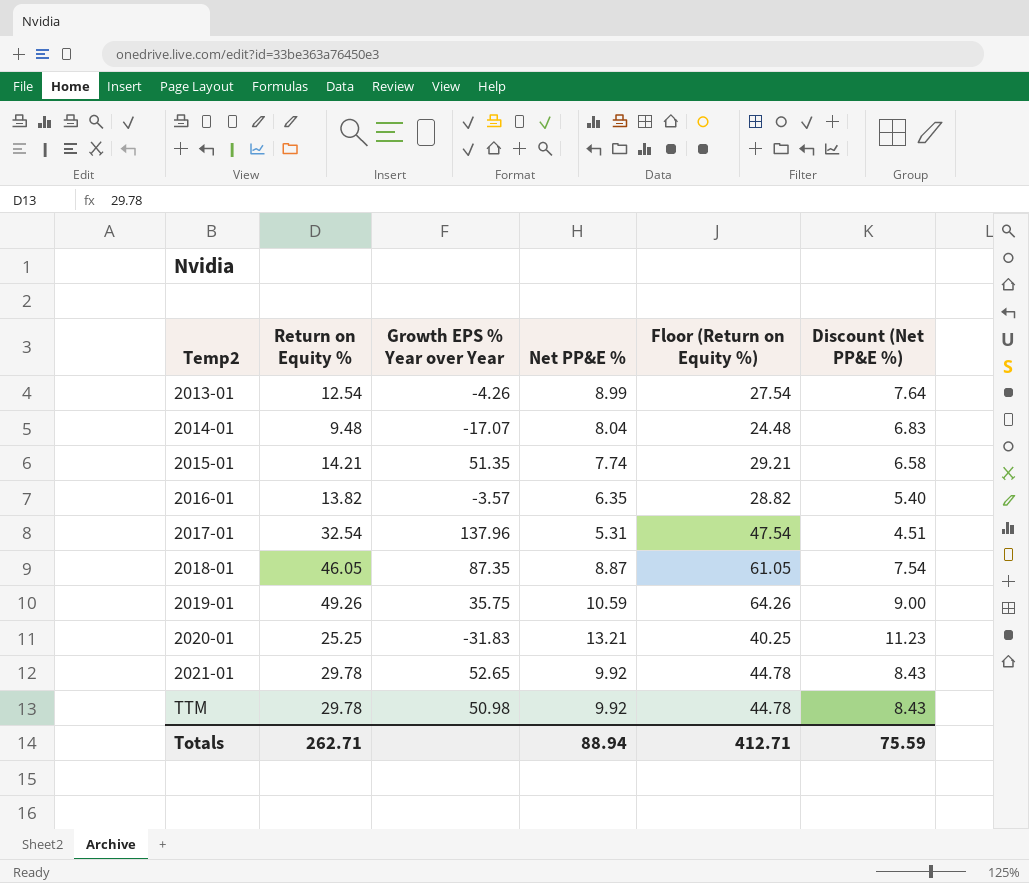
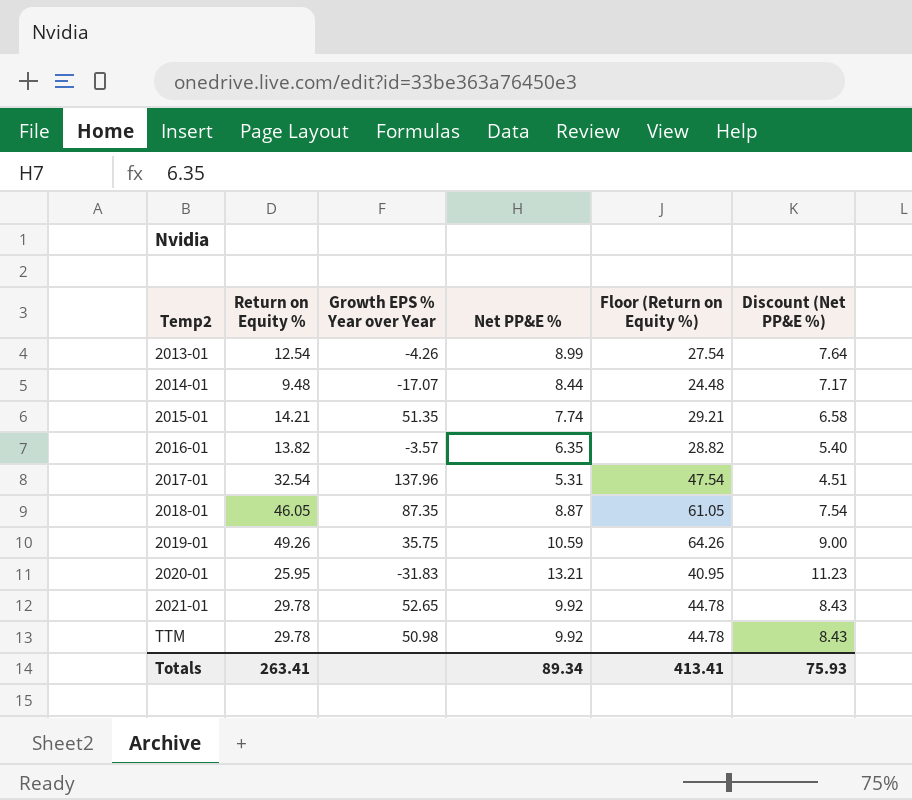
2014-01 | Net PP&E %: 8.04 -> 8.44
2014-01 | Discount (Net PP&E %): 6.83 -> 7.17
2020-01 | Return on Equity %: 25.25 -> 25.95
2020-01 | Floor (Return on Equity %): 40.25 -> 40.95
Totals | Return on Equity %: 262.71 -> 263.41
Totals | Net PP&E %: 88.94 -> 89.34
Totals | Floor (Return on Equity %): 412.71 -> 413.41
Totals | Discount (Net PP&E %): 75.59 -> 75.93

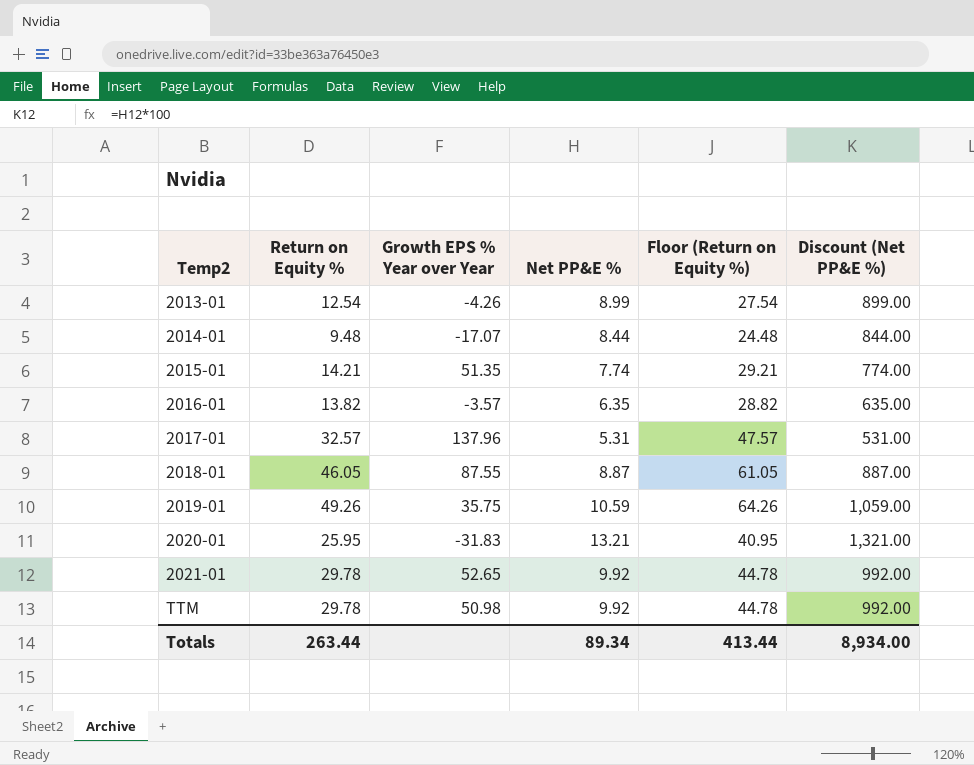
column Discount (Net PP&E %) | formula: [Net PP&E %] * 0.85 -> [Net PP&E %] * 100
2017-01 | Return on Equity %: 32.54 -> 32.57
2017-01 | Floor (Return on Equity %): 47.54 -> 47.57
2018-01 | Growth EPS % Year over Year: 87.35 -> 87.55
Totals | Return on Equity %: 263.41 -> 263.44
Totals | Floor (Return on Equity %): 413.41 -> 413.44
Totals | Discount (Net PP&E %): 75.93 -> 8,934.00

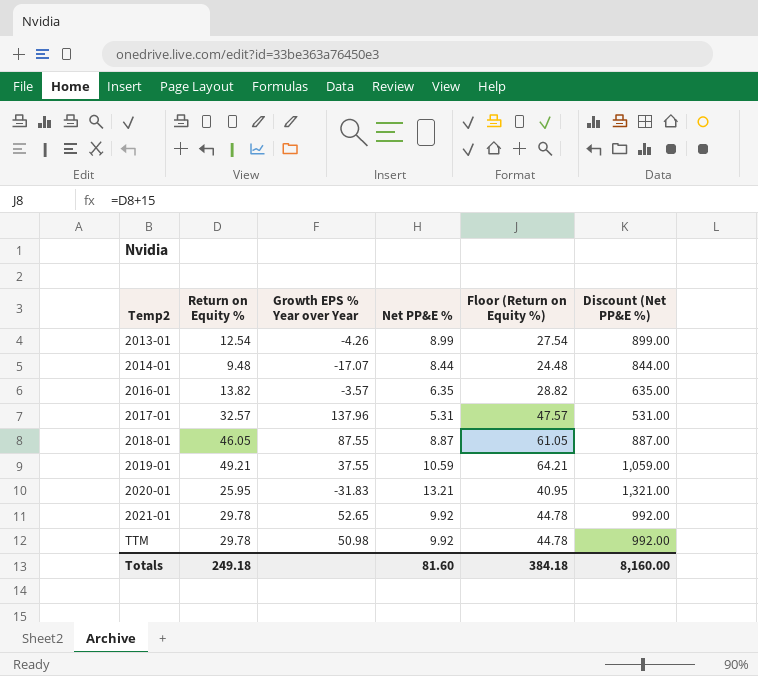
row 2015-01: 14.21 | 51.35 | 7.74 | 29.21 | 774.00 -> none
2019-01 | Return on Equity %: 49.26 -> 49.21
2019-01 | Growth EPS % Year over Year: 35.75 -> 37.55
2019-01 | Floor (Return on Equity %): 64.26 -> 64.21
Totals | Return on Equity %: 263.44 -> 249.18
Totals | Net PP&E %: 89.34 -> 81.60
Totals | Floor (Return on Equity %): 413.44 -> 384.18
Totals | Discount (Net PP&E %): 8,934.00 -> 8,160.00

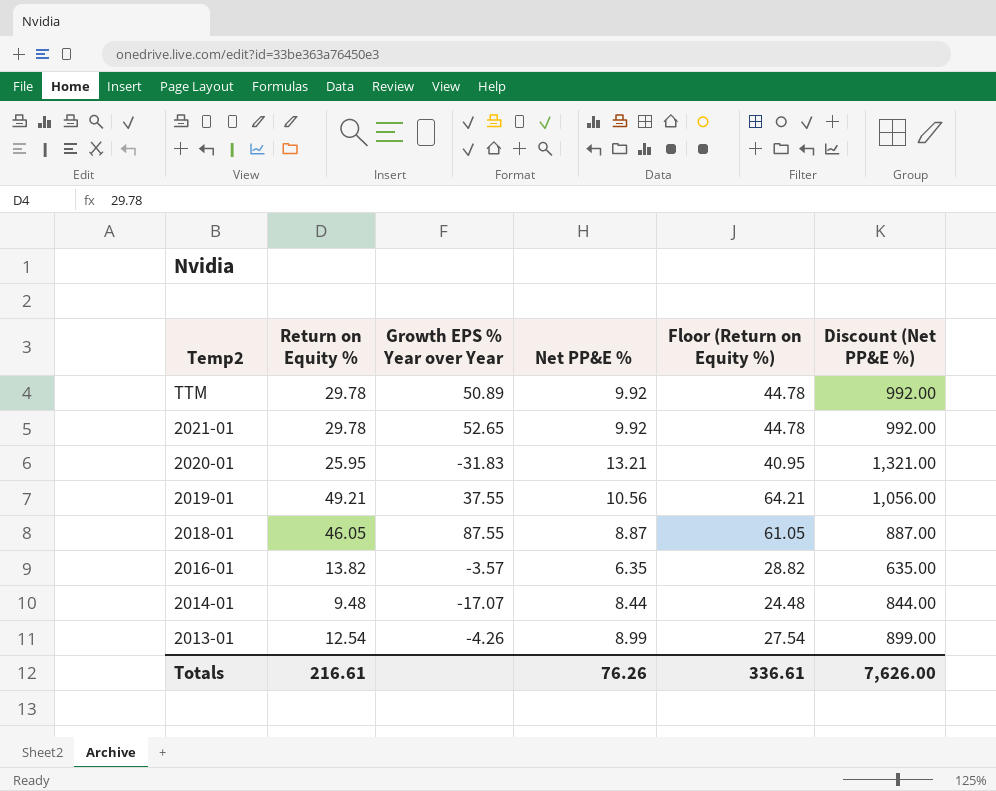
row order: Temp2 ascending -> Temp2 descending
row 2017-01: 32.57 | 137.96 | 5.31 | 47.57 | 531.00 -> none
TTM | Growth EPS % Year over Year: 50.98 -> 50.89
2019-01 | Net PP&E %: 10.59 -> 10.56
2019-01 | Discount (Net PP&E %): 1,059.00 -> 1,056.00
Totals | Return on Equity %: 249.18 -> 216.61
Totals | Net PP&E %: 81.60 -> 76.26
Totals | Floor (Return on Equity %): 384.18 -> 336.61
Totals | Discount (Net PP&E %): 8,160.00 -> 7,626.00

